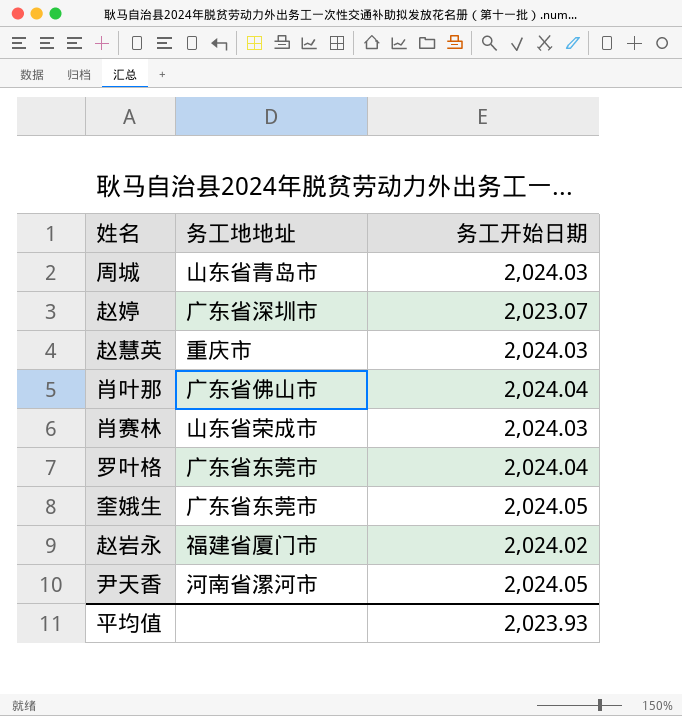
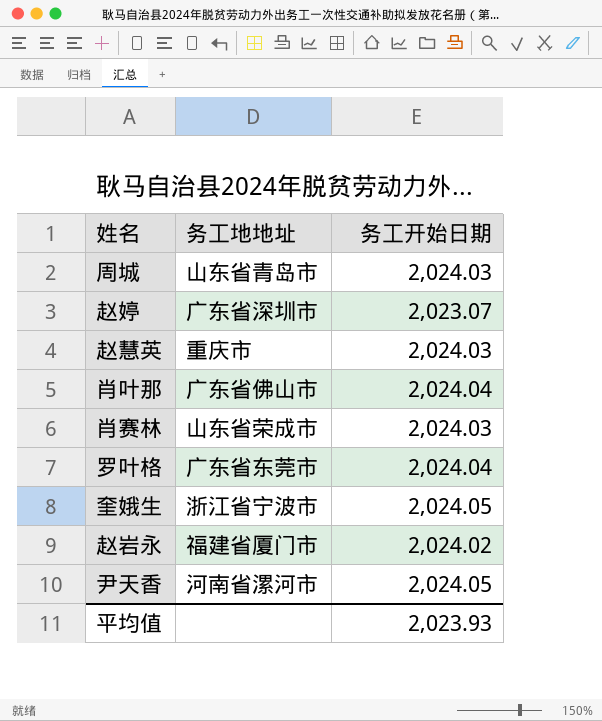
奎娥生 | 务工地地址: 广东省东莞市 -> 浙江省宁波市

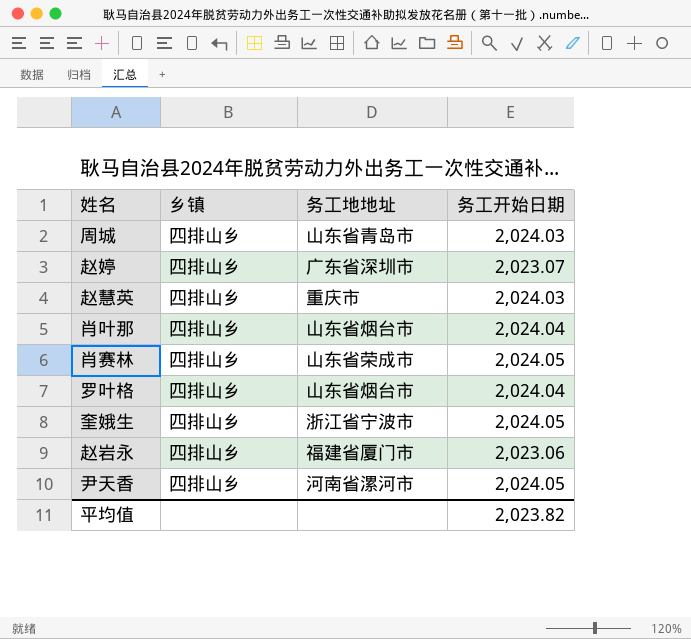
column 乡镇 | position: none -> 2
肖叶那 | 务工地地址: 广东省佛山市 -> 山东省烟台市
肖赛林 | 务工开始日期: 2,024.03 -> 2,024.05
罗叶格 | 务工地地址: 广东省东莞市 -> 山东省烟台市
赵岩永 | 务工开始日期: 2,024.02 -> 2,023.06
平均值 | 务工开始日期: 2,023.93 -> 2,023.82

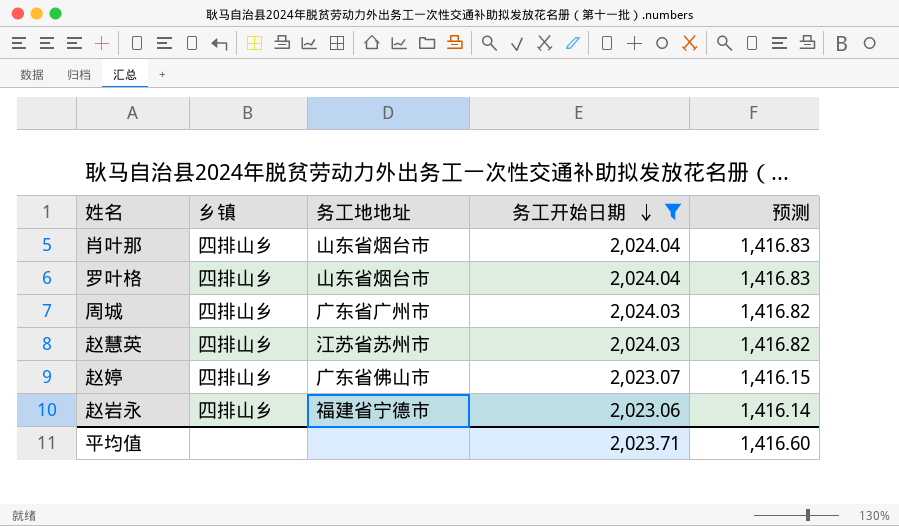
filter: none -> 务工开始日期 != 2,024.05
row order: none -> 务工开始日期 descending
column 预测 | formula: none -> [务工开始日期] * 0.7
周城 | 务工地地址: 山东省青岛市 -> 广东省广州市
赵慧英 | 务工地地址: 重庆市 -> 江苏省苏州市
赵婷 | 务工地地址: 广东省深圳市 -> 广东省佛山市
赵岩永 | 务工地地址: 福建省厦门市 -> 福建省宁德市
平均值 | 务工开始日期: 2,023.82 -> 2,023.71

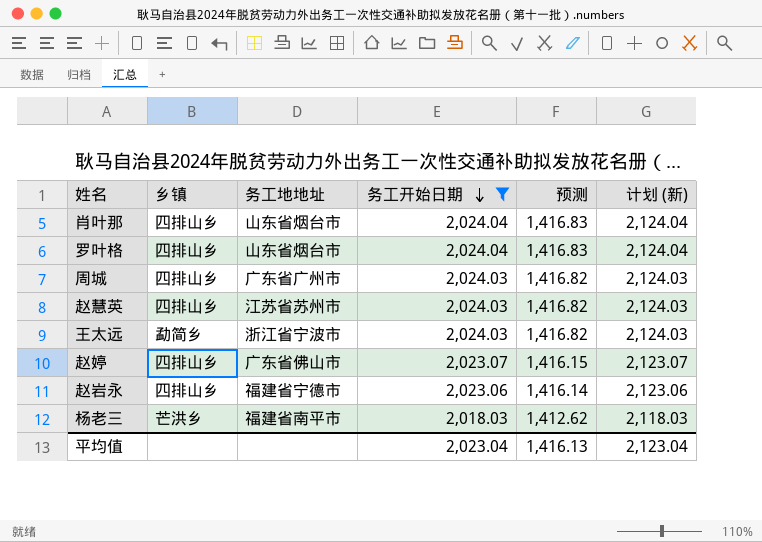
column 计划 (新) | formula: none -> [务工开始日期] + 100
row 王太远: none -> 勐简乡 | 浙江省宁波市 | 2,024.03 | 1,416.82 | 2,124.03
row 杨老三: none -> 芒洪乡 | 福建省南平市 | 2,018.03 | 1,412.62 | 2,118.03
平均值 | 务工开始日期: 2,023.71 -> 2,023.04
平均值 | 预测: 1,416.60 -> 1,416.13

